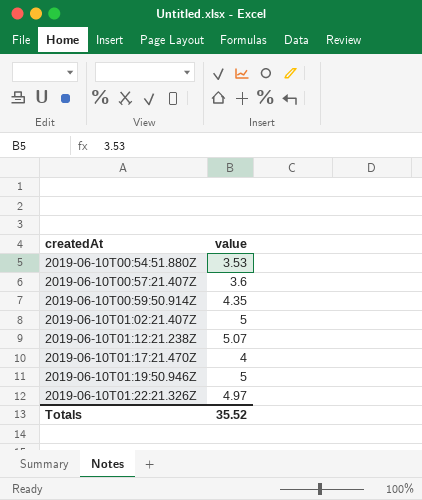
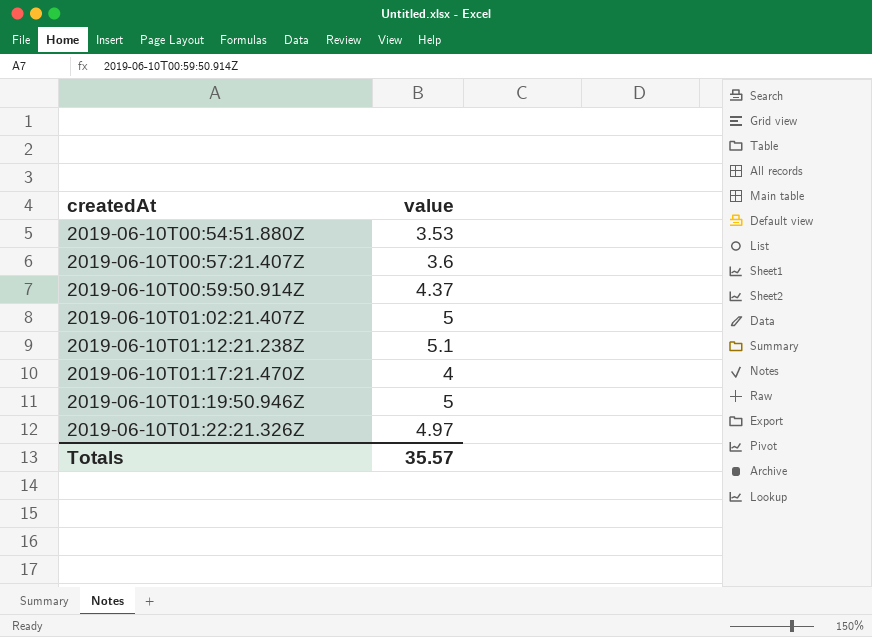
2019-06-10T00:59:50.914Z | value: 4.35 -> 4.37
2019-06-10T01:12:21.238Z | value: 5.07 -> 5.1
Totals | value: 35.52 -> 35.57

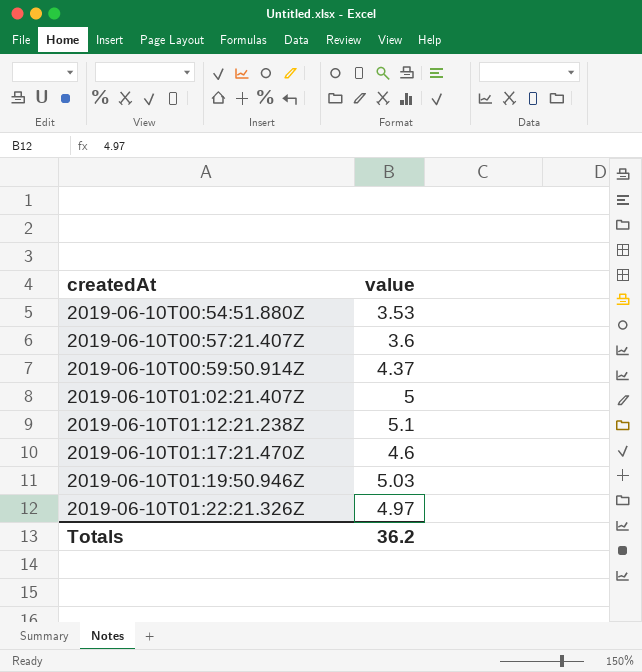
2019-06-10T01:17:21.470Z | value: 4 -> 4.6
2019-06-10T01:19:50.946Z | value: 5 -> 5.03
Totals | value: 35.57 -> 36.2

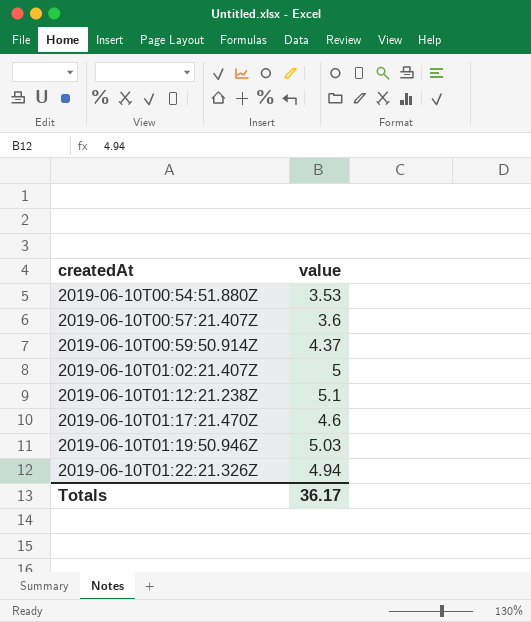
2019-06-10T01:22:21.326Z | value: 4.97 -> 4.94
Totals | value: 36.2 -> 36.17

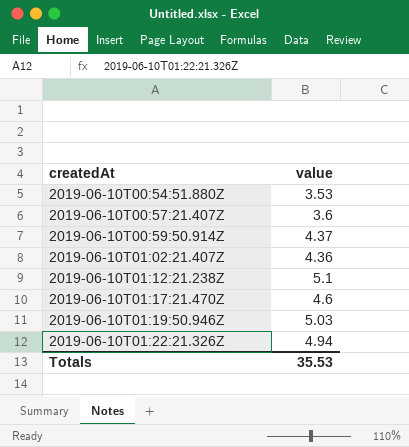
2019-06-10T01:02:21.407Z | value: 5 -> 4.36
Totals | value: 36.17 -> 35.53

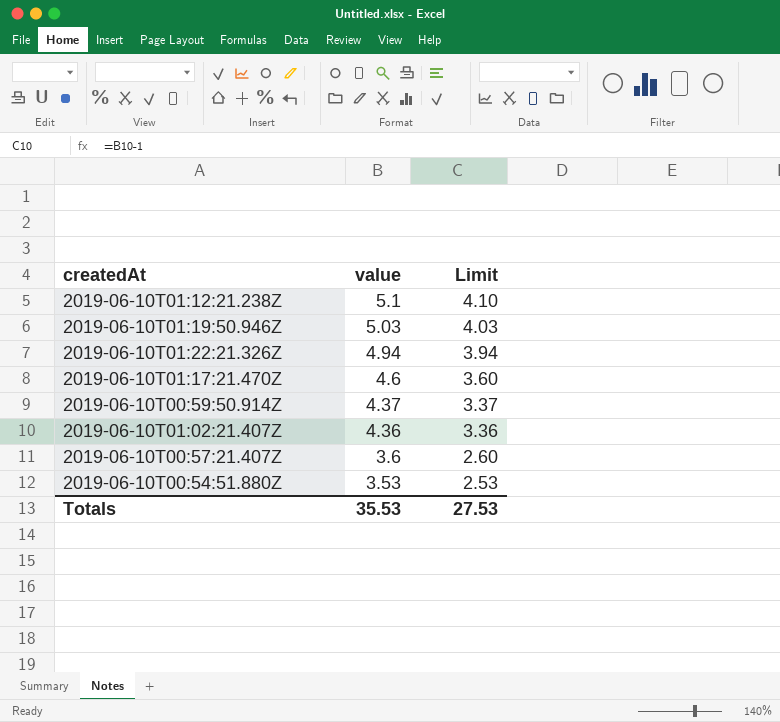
row order: createdAt ascending -> value descending
column Limit | formula: none -> [value] - 1

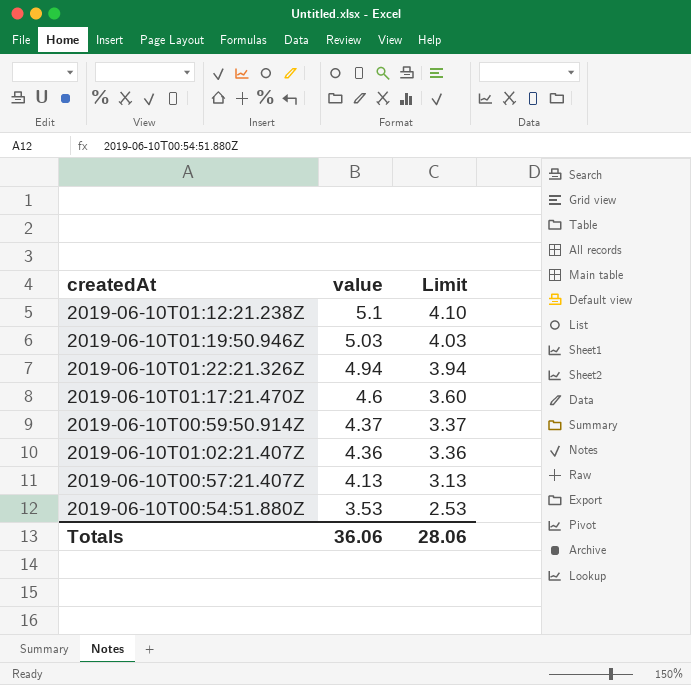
2019-06-10T00:57:21.407Z | value: 3.6 -> 4.13
2019-06-10T00:57:21.407Z | Limit: 2.60 -> 3.13
Totals | value: 35.53 -> 36.06
Totals | Limit: 27.53 -> 28.06

